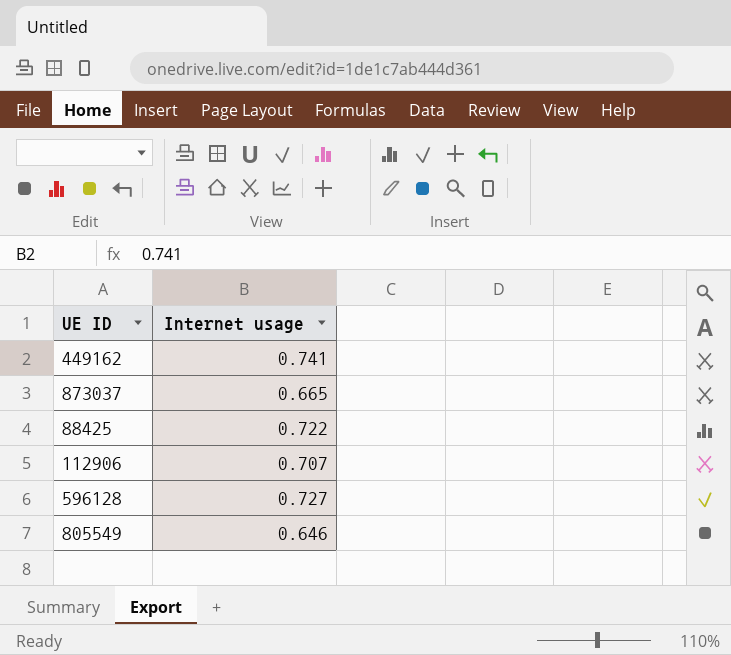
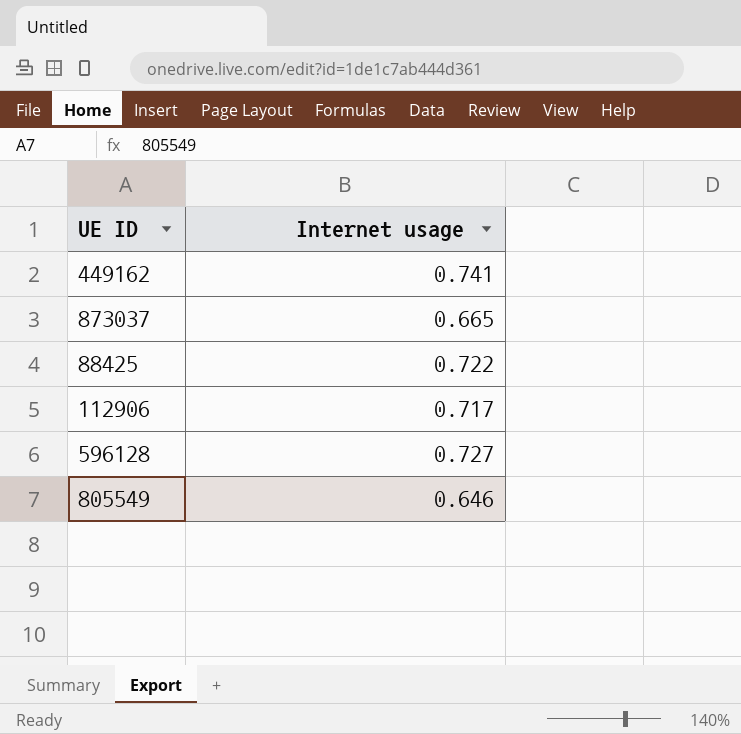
112906 | Internet usage: 0.707 -> 0.717

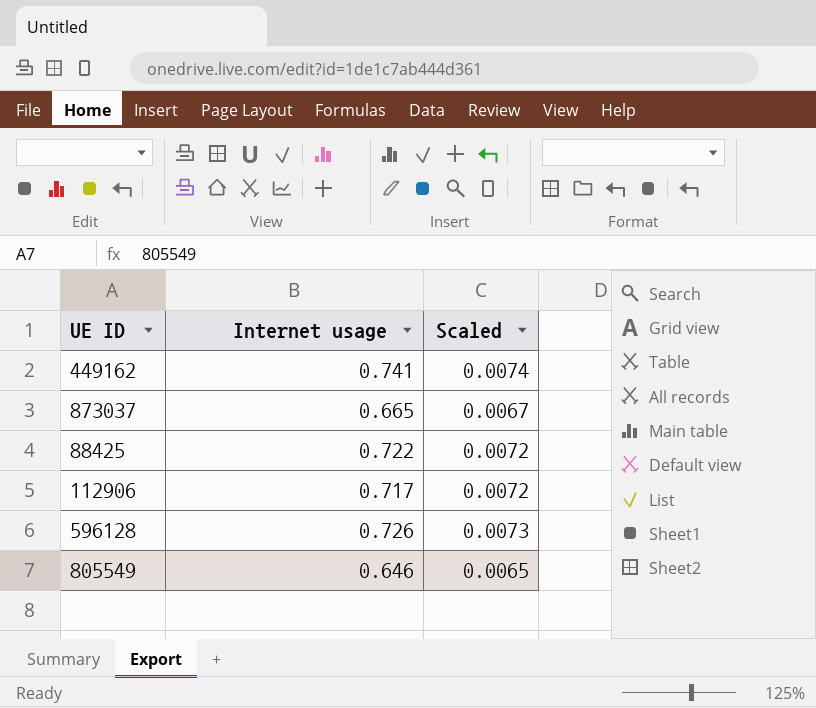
column Scaled | formula: none -> [Internet usage] * 0.01
596128 | Internet usage: 0.727 -> 0.726

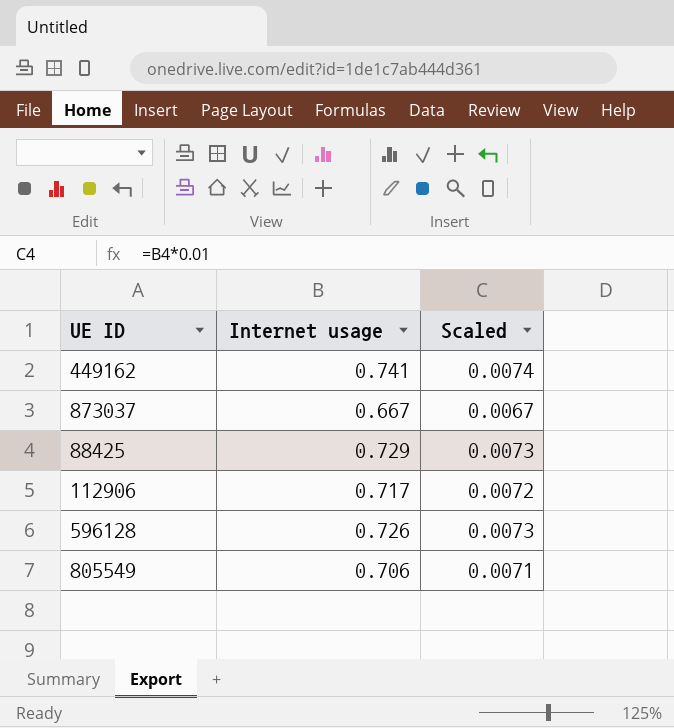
873037 | Internet usage: 0.665 -> 0.667
88425 | Internet usage: 0.722 -> 0.729
88425 | Scaled: 0.0072 -> 0.0073
805549 | Internet usage: 0.646 -> 0.706
805549 | Scaled: 0.0065 -> 0.0071

